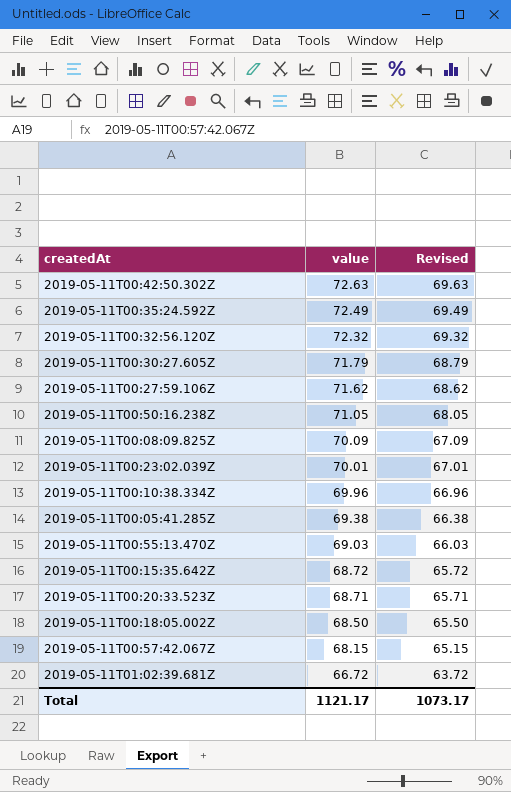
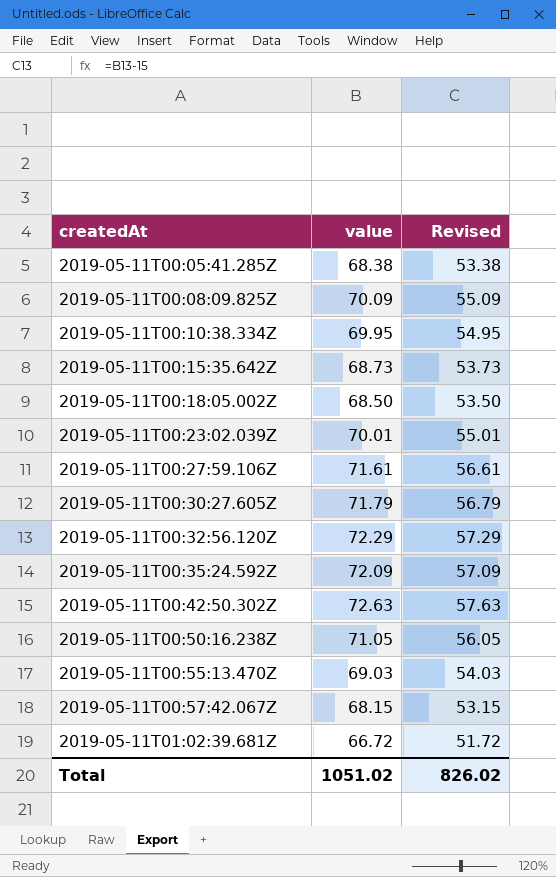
row order: value descending -> createdAt ascending
column Revised | formula: [value] - 3 -> [value] - 15
row 2019-05-11T00:20:33.523Z: 68.71 | 65.71 -> none
2019-05-11T00:05:41.285Z | value: 69.38 -> 68.38
2019-05-11T00:10:38.334Z | value: 69.96 -> 69.95
2019-05-11T00:15:35.642Z | value: 68.72 -> 68.73
2019-05-11T00:27:59.106Z | value: 71.62 -> 71.61
2019-05-11T00:32:56.120Z | value: 72.32 -> 72.29
2019-05-11T00:35:24.592Z | value: 72.49 -> 72.09
Total | value: 1121.17 -> 1051.02
Total | Revised: 1073.17 -> 826.02

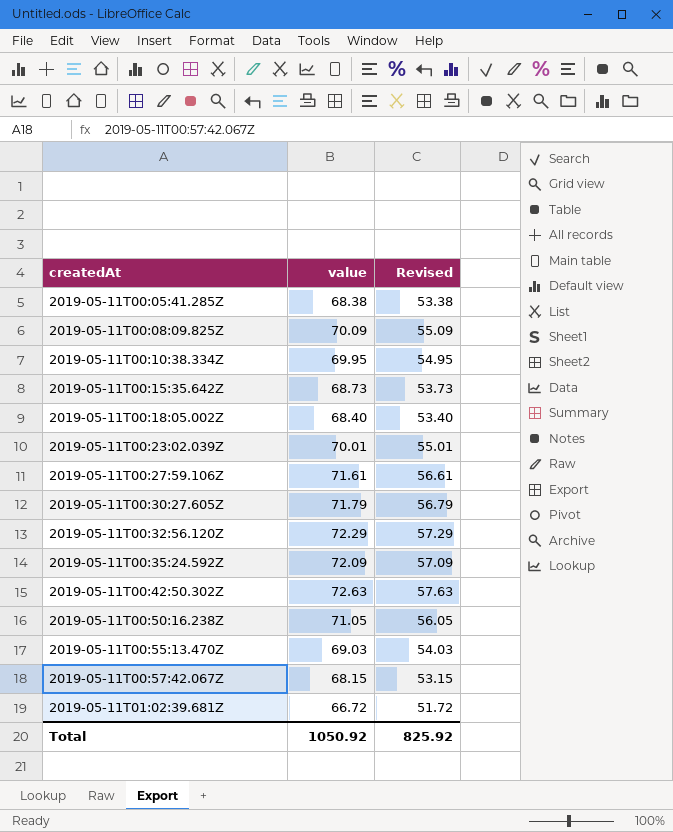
2019-05-11T00:18:05.002Z | value: 68.50 -> 68.40
2019-05-11T00:18:05.002Z | Revised: 53.50 -> 53.40
Total | value: 1051.02 -> 1050.92
Total | Revised: 826.02 -> 825.92

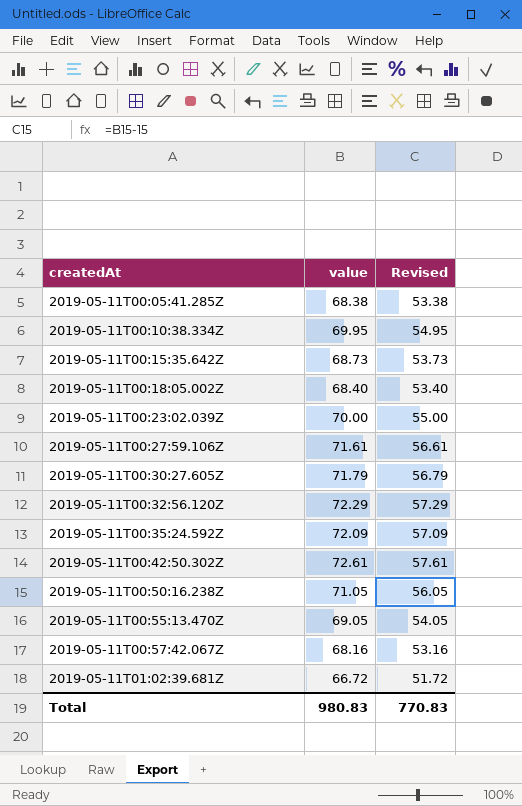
row 2019-05-11T00:08:09.825Z: 70.09 | 55.09 -> none
2019-05-11T00:23:02.039Z | value: 70.01 -> 70.00
2019-05-11T00:23:02.039Z | Revised: 55.01 -> 55.00
2019-05-11T00:42:50.302Z | value: 72.63 -> 72.61
2019-05-11T00:42:50.302Z | Revised: 57.63 -> 57.61
2019-05-11T00:55:13.470Z | value: 69.03 -> 69.05
2019-05-11T00:55:13.470Z | Revised: 54.03 -> 54.05
2019-05-11T00:57:42.067Z | value: 68.15 -> 68.16
2019-05-11T00:57:42.067Z | Revised: 53.15 -> 53.16
Total | value: 1050.92 -> 980.83
Total | Revised: 825.92 -> 770.83

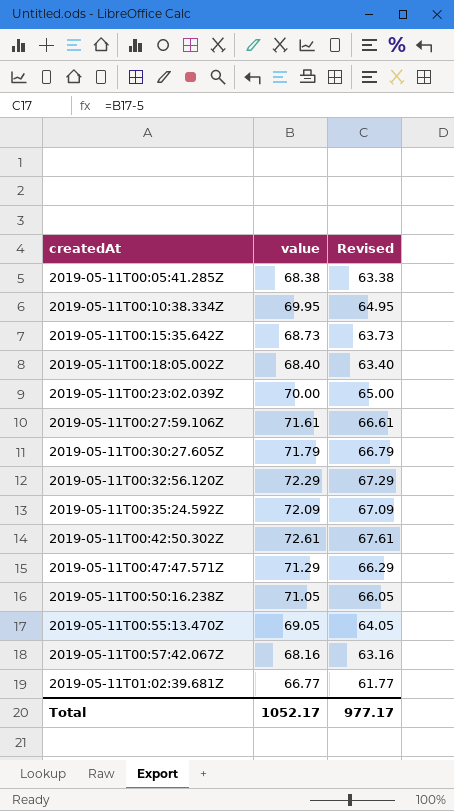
column Revised | formula: [value] - 15 -> [value] - 5
row 2019-05-11T00:47:47.571Z: none -> 71.29 | 66.29
2019-05-11T01:02:39.681Z | value: 66.72 -> 66.77
Total | value: 980.83 -> 1052.17
Total | Revised: 770.83 -> 977.17

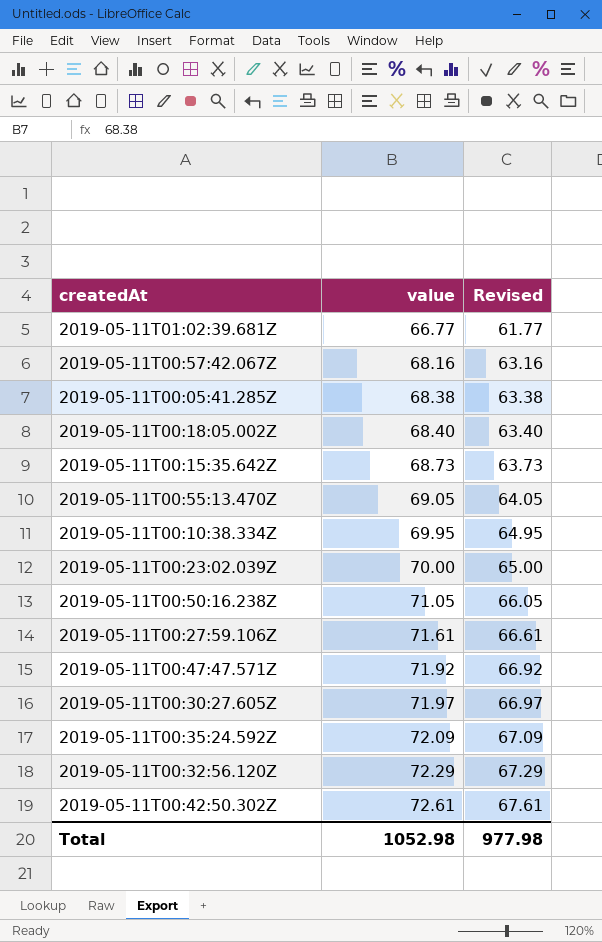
row order: createdAt ascending -> value ascending
2019-05-11T00:47:47.571Z | value: 71.29 -> 71.92
2019-05-11T00:47:47.571Z | Revised: 66.29 -> 66.92
2019-05-11T00:30:27.605Z | value: 71.79 -> 71.97
2019-05-11T00:30:27.605Z | Revised: 66.79 -> 66.97
Total | value: 1052.17 -> 1052.98
Total | Revised: 977.17 -> 977.98

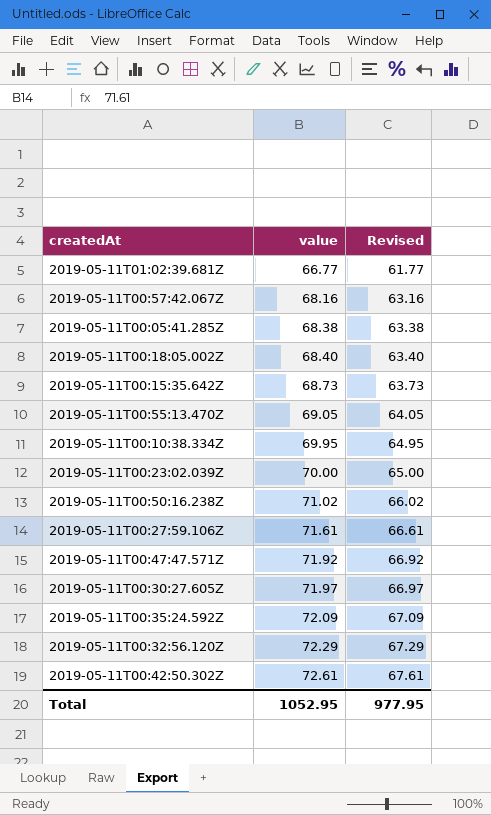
2019-05-11T00:50:16.238Z | value: 71.05 -> 71.02
2019-05-11T00:50:16.238Z | Revised: 66.05 -> 66.02
Total | value: 1052.98 -> 1052.95
Total | Revised: 977.98 -> 977.95

